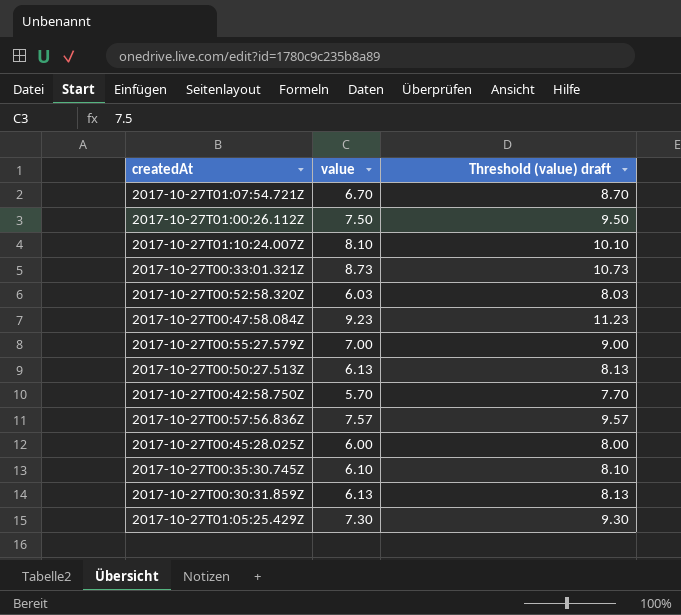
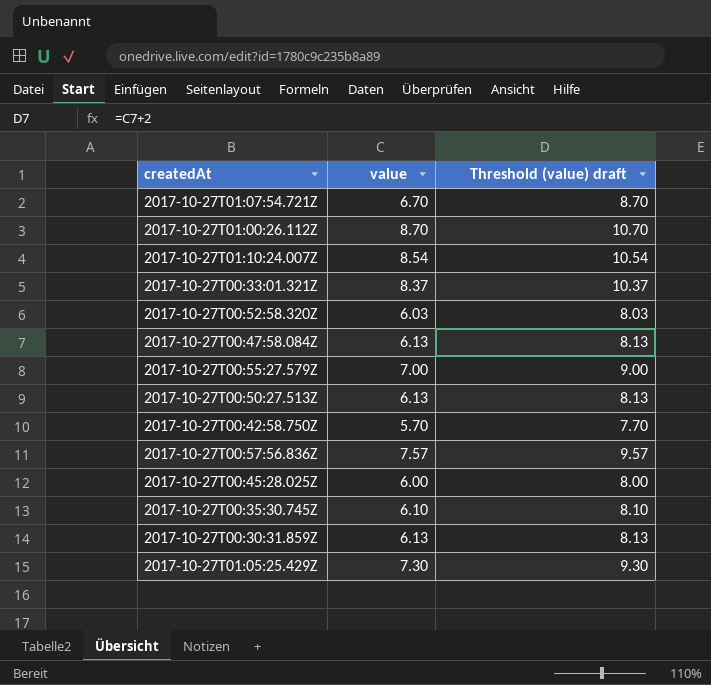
2017-10-27T01:00:26.112Z | value: 7.50 -> 8.70
2017-10-27T01:00:26.112Z | Threshold (value) draft: 9.50 -> 10.70
2017-10-27T01:10:24.007Z | value: 8.10 -> 8.54
2017-10-27T01:10:24.007Z | Threshold (value) draft: 10.10 -> 10.54
2017-10-27T00:33:01.321Z | value: 8.73 -> 8.37
2017-10-27T00:33:01.321Z | Threshold (value) draft: 10.73 -> 10.37
2017-10-27T00:47:58.084Z | value: 9.23 -> 6.13
2017-10-27T00:47:58.084Z | Threshold (value) draft: 11.23 -> 8.13

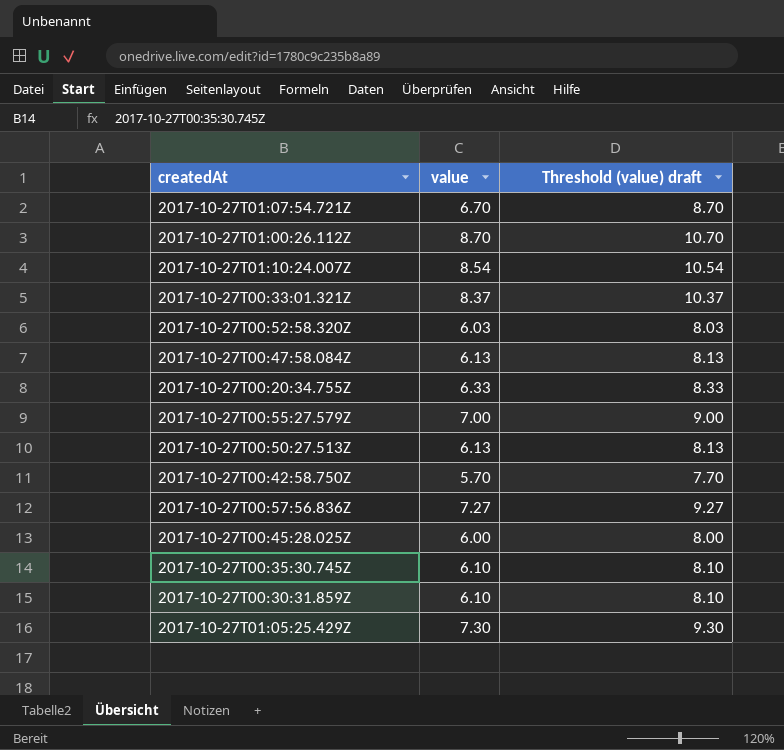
row 2017-10-27T00:20:34.755Z: none -> 6.33 | 8.33
2017-10-27T00:57:56.836Z | value: 7.57 -> 7.27
2017-10-27T00:57:56.836Z | Threshold (value) draft: 9.57 -> 9.27
2017-10-27T00:30:31.859Z | value: 6.13 -> 6.10
2017-10-27T00:30:31.859Z | Threshold (value) draft: 8.13 -> 8.10

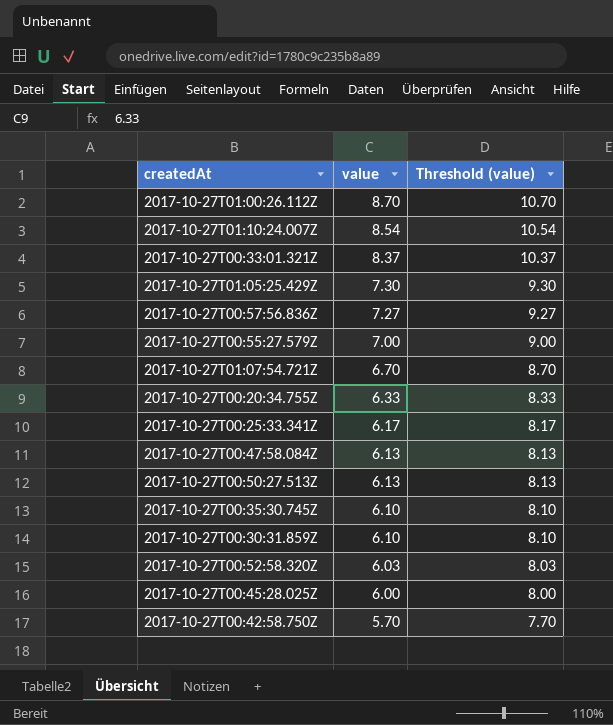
row order: none -> value descending
column name: Threshold (value) draft -> Threshold (value)
row 2017-10-27T00:25:33.341Z: none -> 6.17 | 8.17

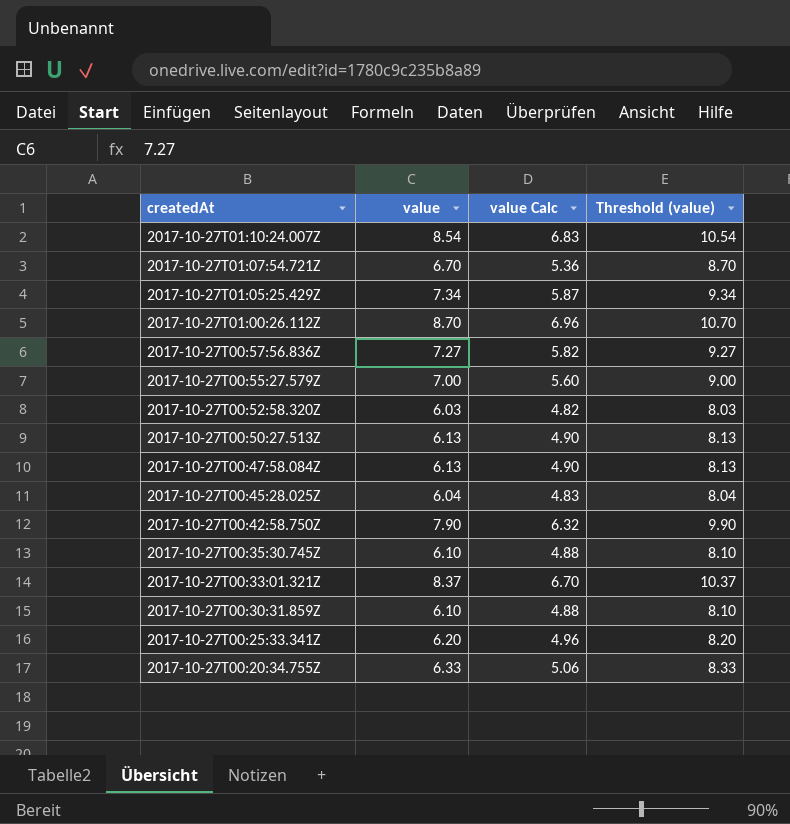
row order: value descending -> createdAt descending
column value Calc | formula: none -> [value] * 0.8
2017-10-27T01:05:25.429Z | value: 7.30 -> 7.34
2017-10-27T01:05:25.429Z | Threshold (value): 9.30 -> 9.34
2017-10-27T00:45:28.025Z | value: 6.00 -> 6.04
2017-10-27T00:45:28.025Z | Threshold (value): 8.00 -> 8.04
2017-10-27T00:42:58.750Z | value: 5.70 -> 7.90
2017-10-27T00:42:58.750Z | Threshold (value): 7.70 -> 9.90
2017-10-27T00:25:33.341Z | value: 6.17 -> 6.20
2017-10-27T00:25:33.341Z | Threshold (value): 8.17 -> 8.20

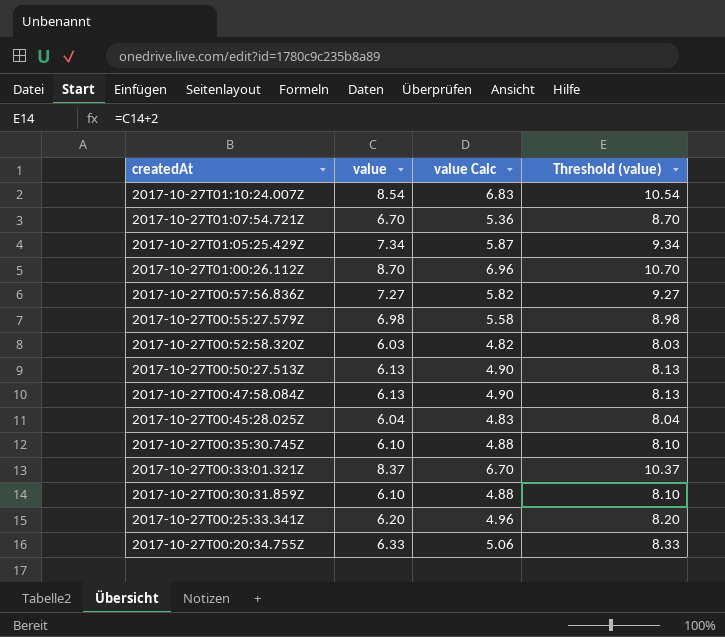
row 2017-10-27T00:42:58.750Z: 7.90 | 6.32 | 9.90 -> none
2017-10-27T00:55:27.579Z | value: 7.00 -> 6.98
2017-10-27T00:55:27.579Z | value Calc: 5.60 -> 5.58
2017-10-27T00:55:27.579Z | Threshold (value): 9.00 -> 8.98

